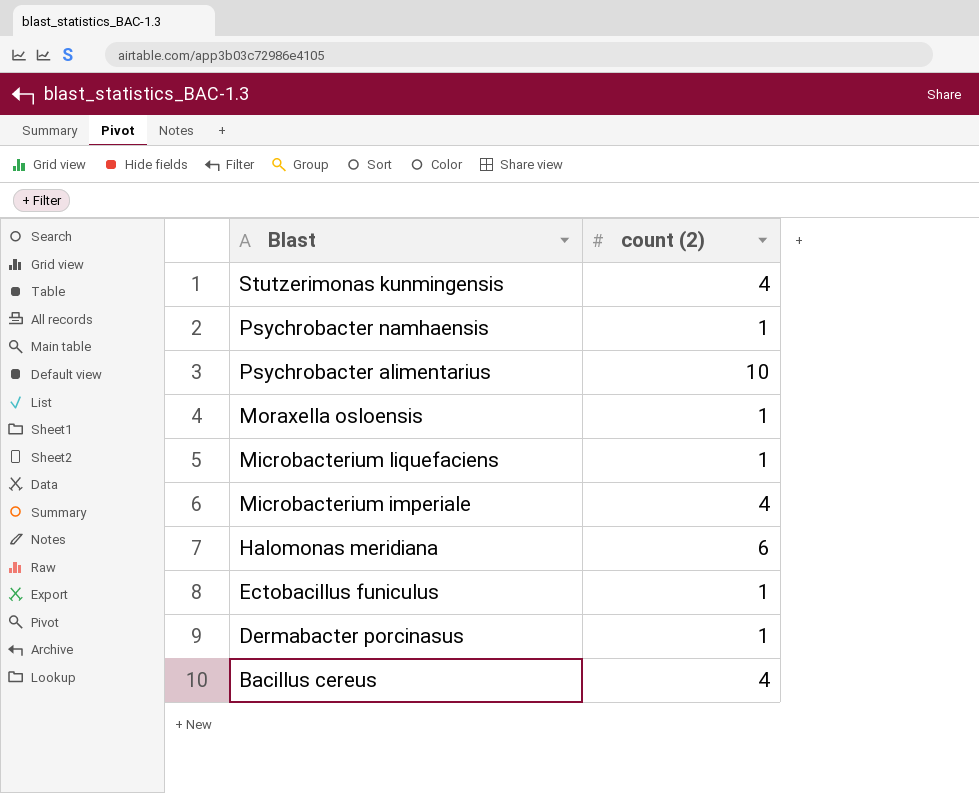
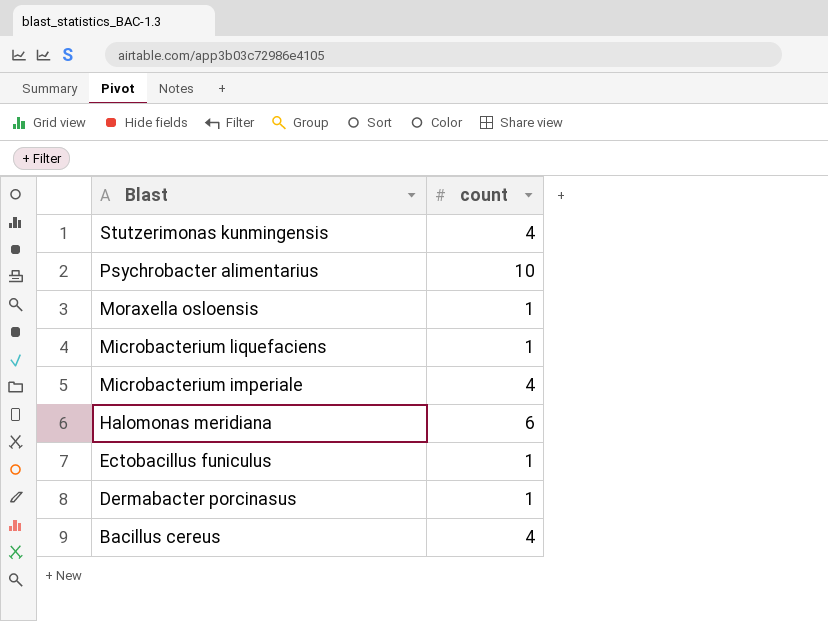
column name: count (2) -> count
row Psychrobacter namhaensis: 1 -> none

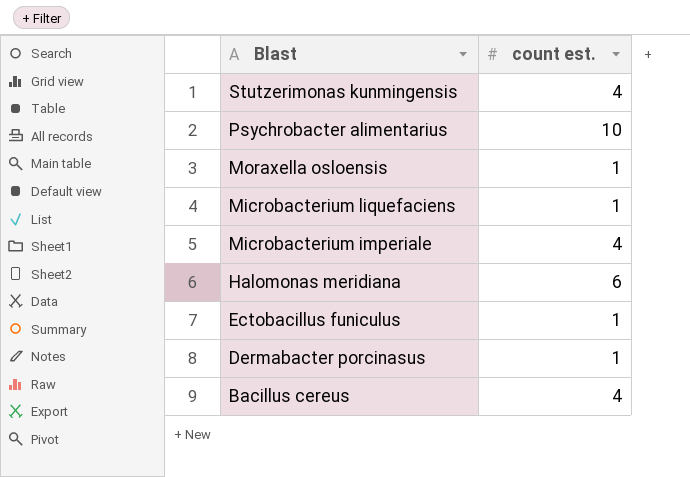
column name: count -> count est.

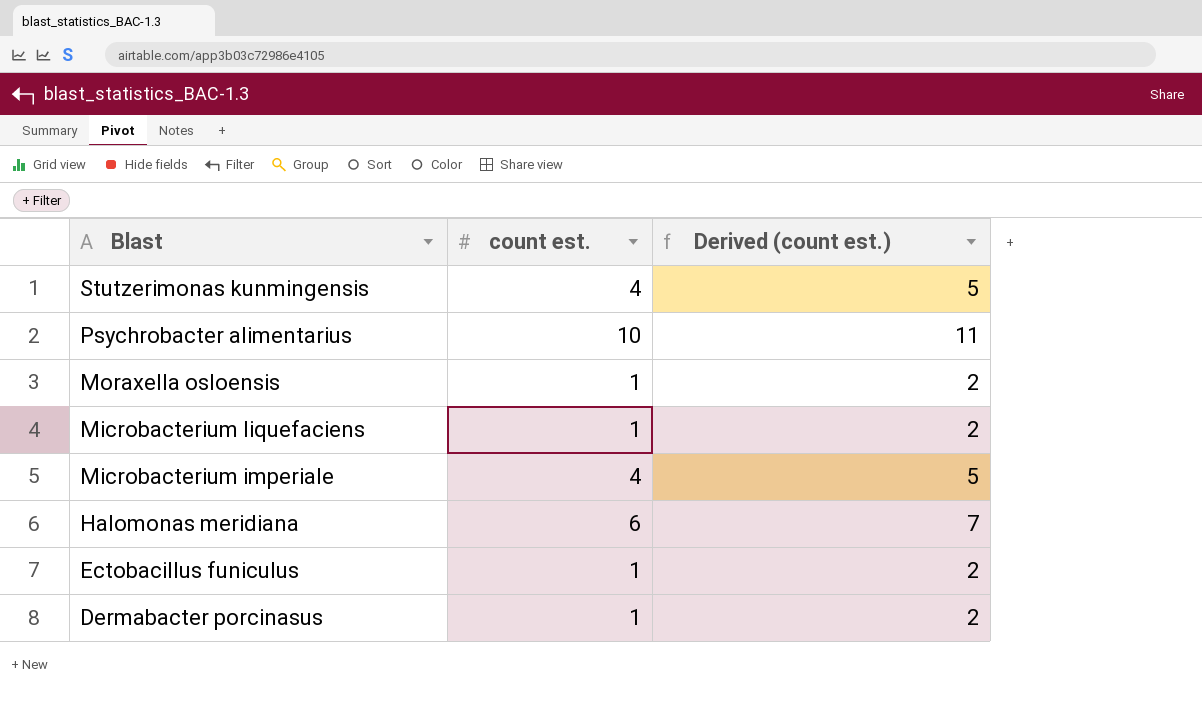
column Derived (count est.) | formula: none -> [count est.] + 1
row Bacillus cereus: 4 -> none

